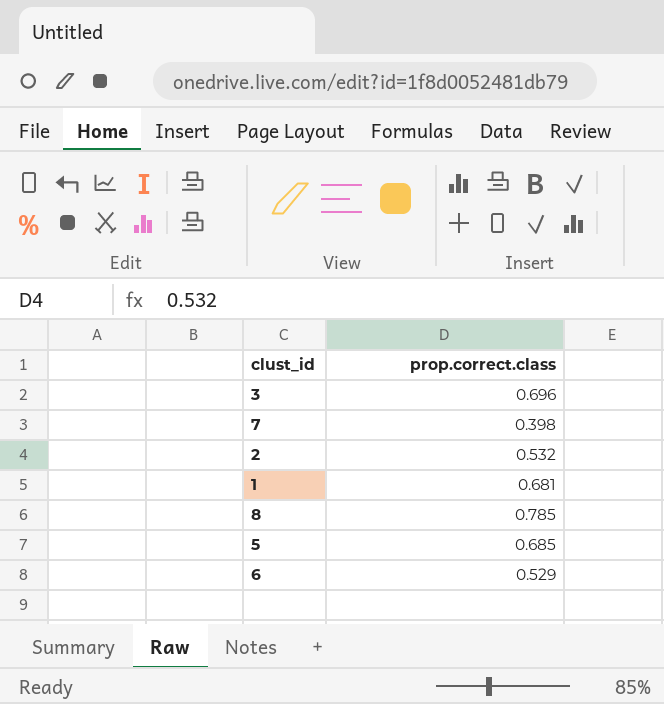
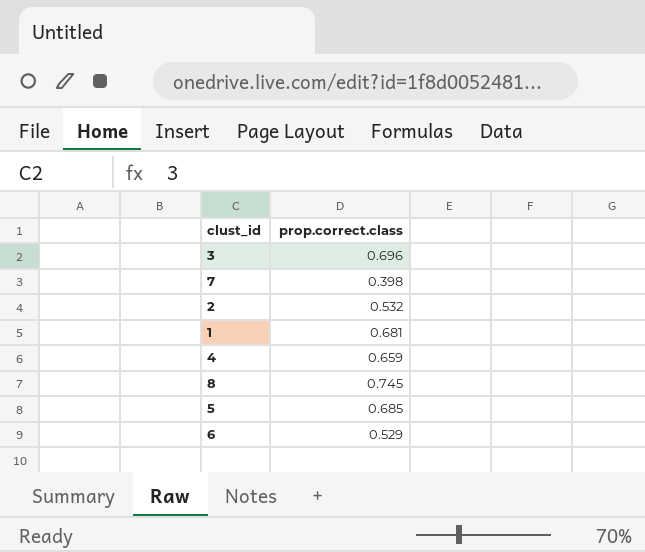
row 4: none -> 0.659
8 | prop.correct.class: 0.785 -> 0.745

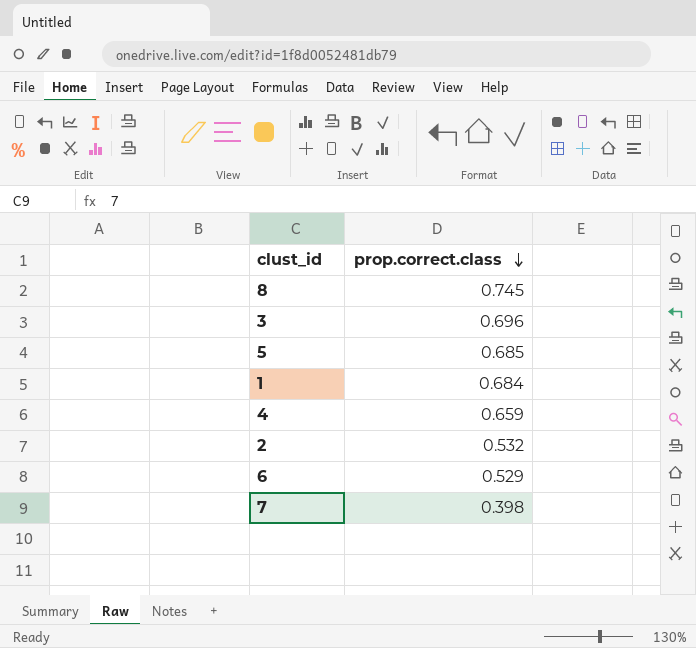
row order: none -> prop.correct.class descending
1 | prop.correct.class: 0.681 -> 0.684

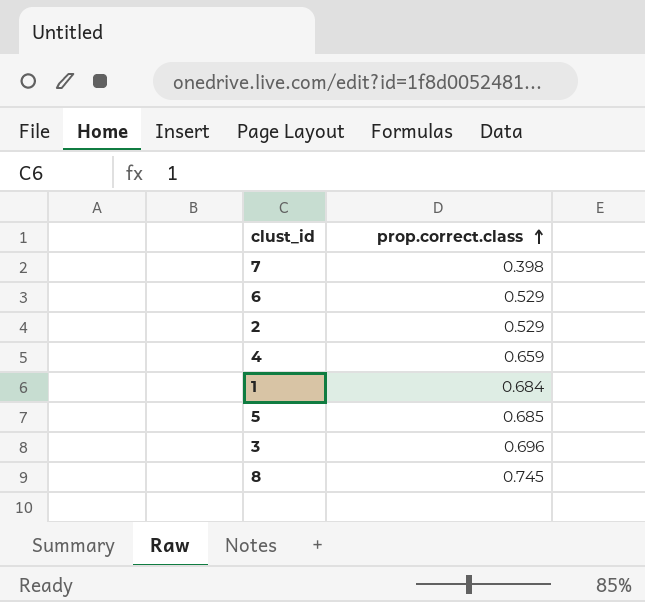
row order: prop.correct.class descending -> prop.correct.class ascending
2 | prop.correct.class: 0.532 -> 0.529

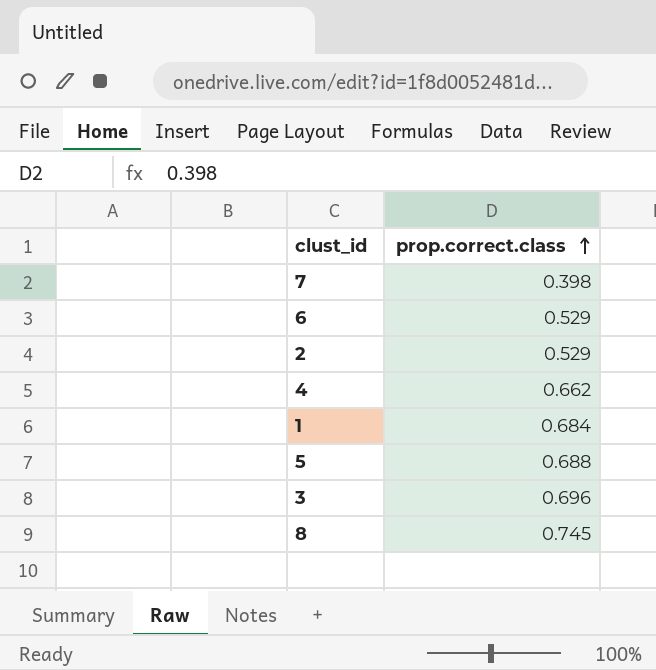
4 | prop.correct.class: 0.659 -> 0.662
5 | prop.correct.class: 0.685 -> 0.688

